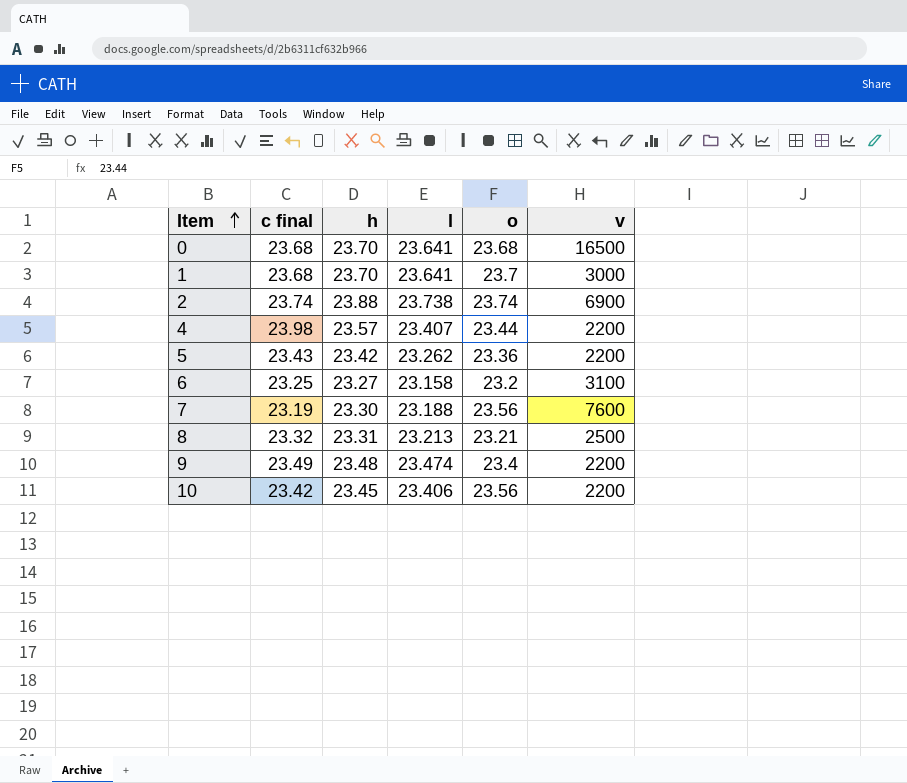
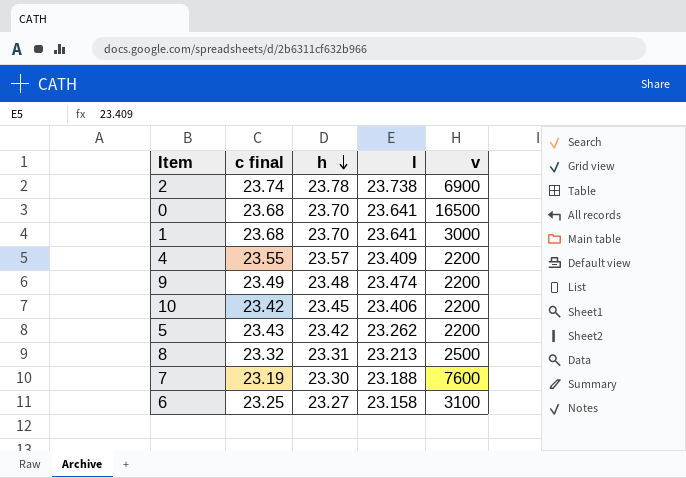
row order: Item ascending -> h descending
column o | position: 5 -> none
2 | h: 23.88 -> 23.78
4 | c final: 23.98 -> 23.55
4 | l: 23.407 -> 23.409

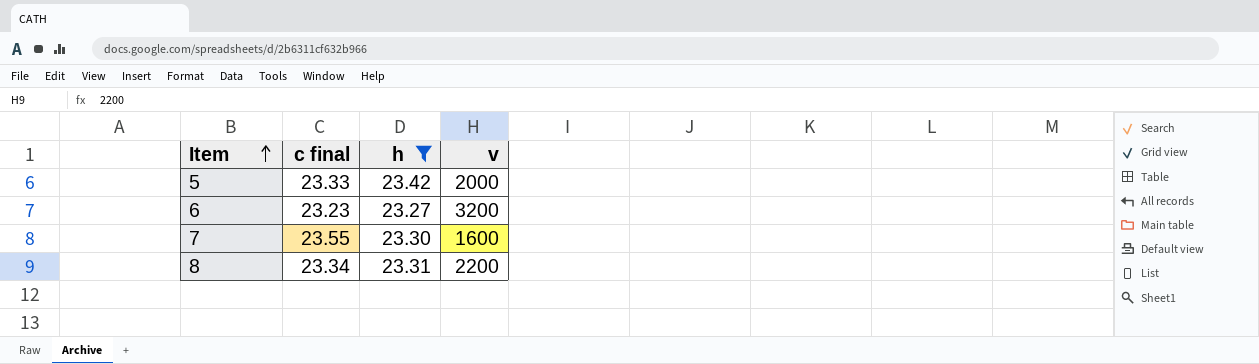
filter: none -> h <= 23.42
row order: h descending -> Item ascending
column l | position: 4 -> none
5 | c final: 23.43 -> 23.33
5 | v: 2200 -> 2000
6 | c final: 23.25 -> 23.23
6 | v: 3100 -> 3200
7 | c final: 23.19 -> 23.55
7 | v: 7600 -> 1600
8 | c final: 23.32 -> 23.34
8 | v: 2500 -> 2200

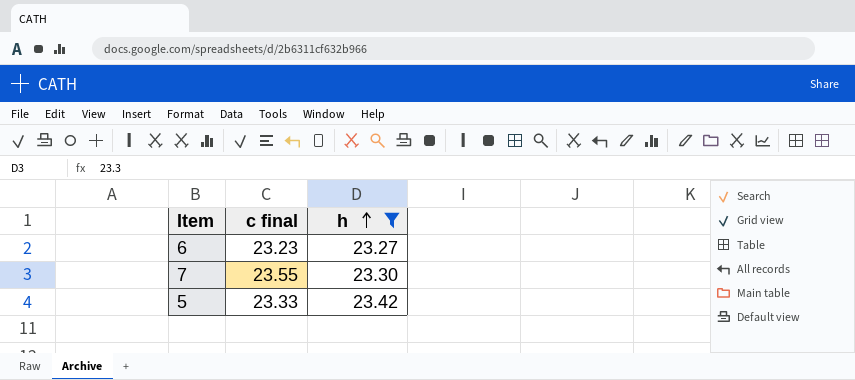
row order: Item ascending -> h ascending
column v | position: 4 -> none
row 8: 23.34 | 23.31 | 2200 -> none

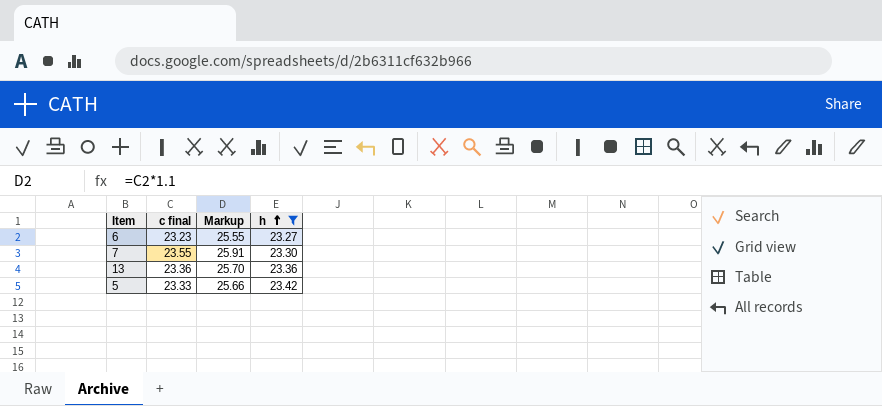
column Markup | formula: none -> [c final] * 1.1
row 13: none -> 23.36 | 25.70 | 23.36

